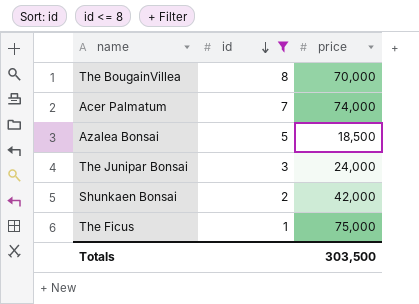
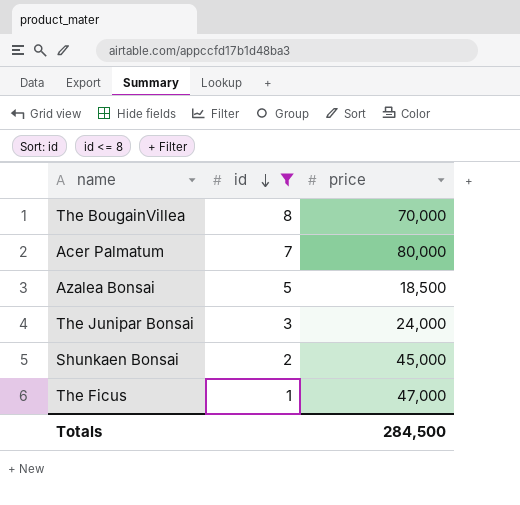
Acer Palmatum | price: 74,000 -> 80,000
Shunkaen Bonsai | price: 42,000 -> 45,000
The Ficus | price: 75,000 -> 47,000
Totals | price: 303,500 -> 284,500

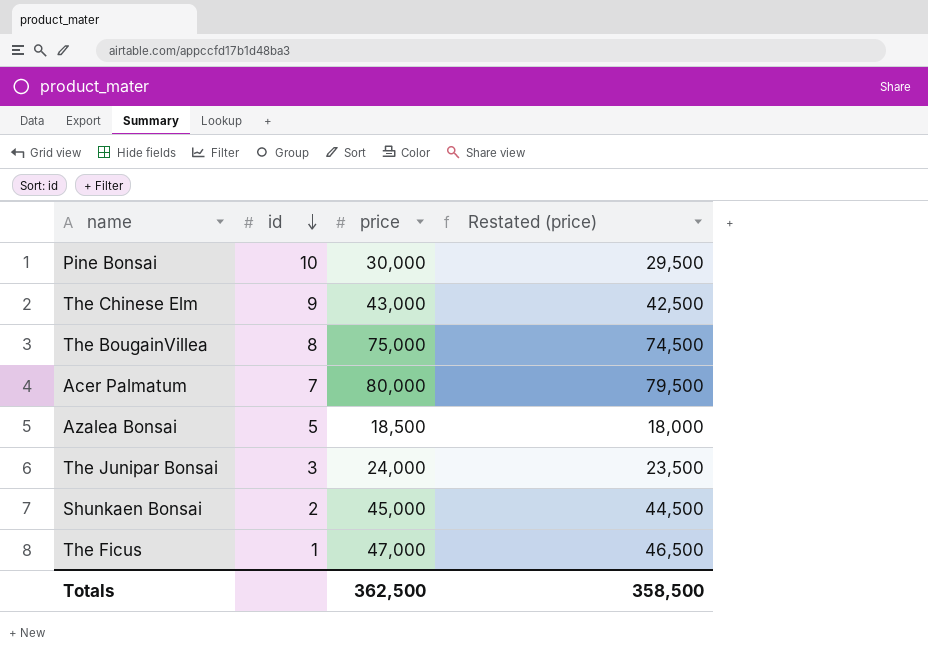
filter: id <= 8 -> none
column Restated (price) | formula: none -> [price] - 500
The BougainVillea | price: 70,000 -> 75,000
Totals | price: 284,500 -> 362,500

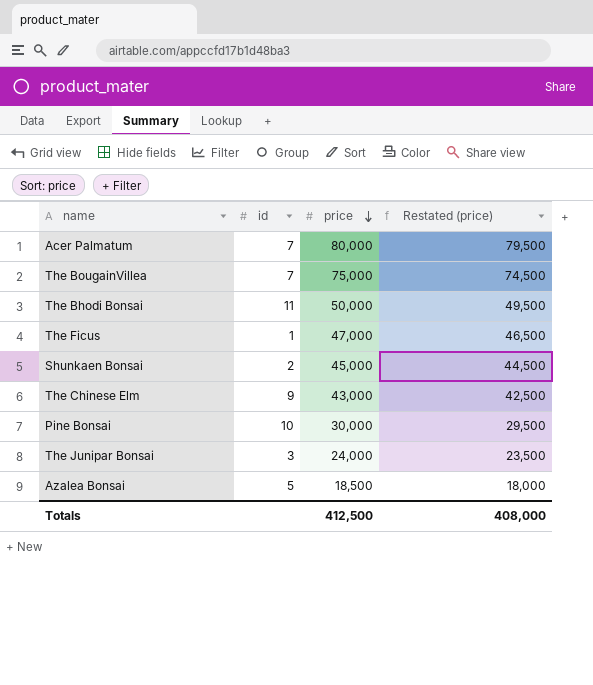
row order: id descending -> price descending
The BougainVillea | id: 8 -> 7
row The Bhodi Bonsai: none -> 11 | 50,000 | 49,500
Totals | price: 362,500 -> 412,500
Totals | Restated (price): 358,500 -> 408,000

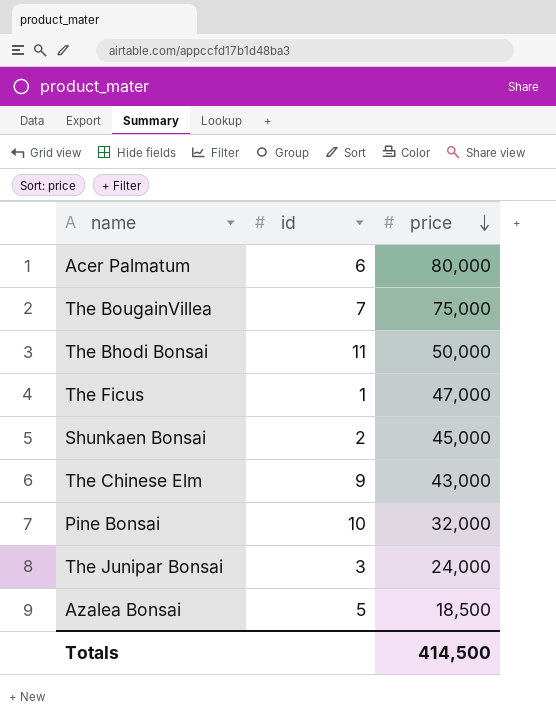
column Restated (price) | formula: [price] - 500 -> none
Acer Palmatum | id: 7 -> 6
Pine Bonsai | price: 30,000 -> 32,000
Totals | price: 412,500 -> 414,500

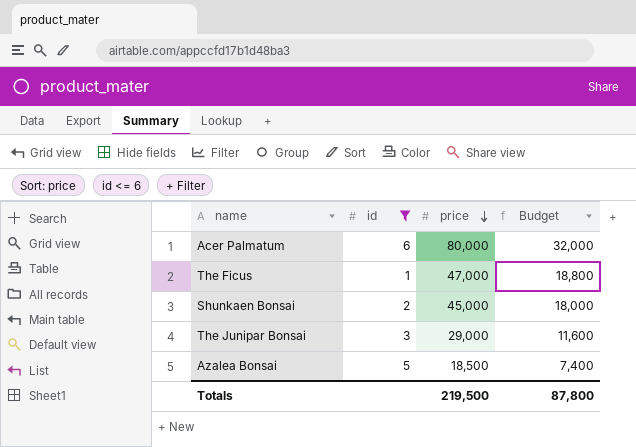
filter: none -> id <= 6
column Budget | formula: none -> [price] * 0.4
The Junipar Bonsai | price: 24,000 -> 29,000
Totals | price: 414,500 -> 219,500

